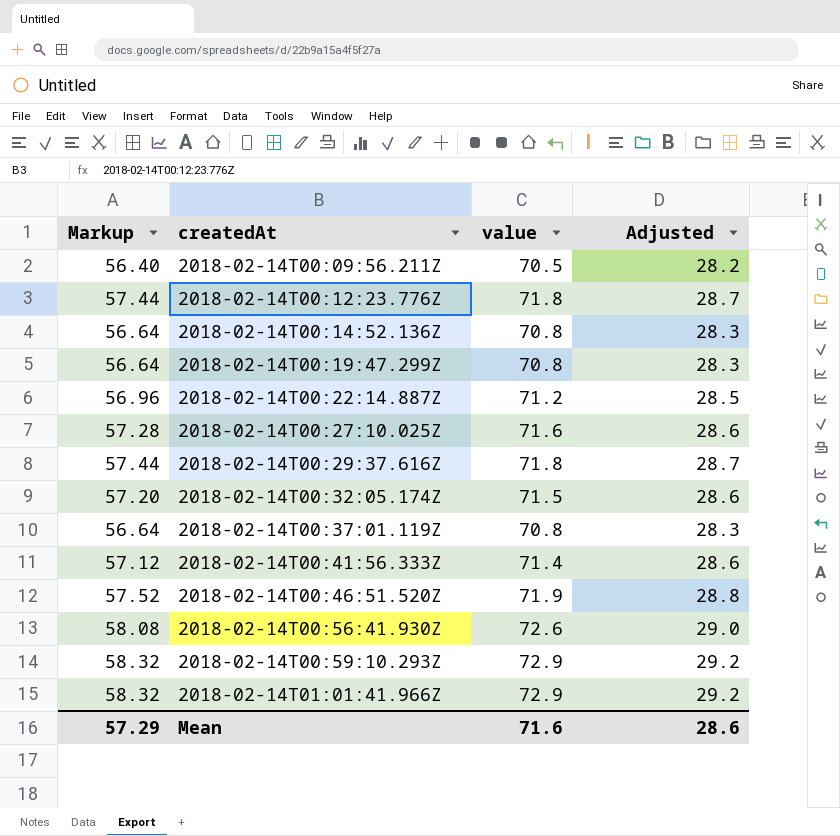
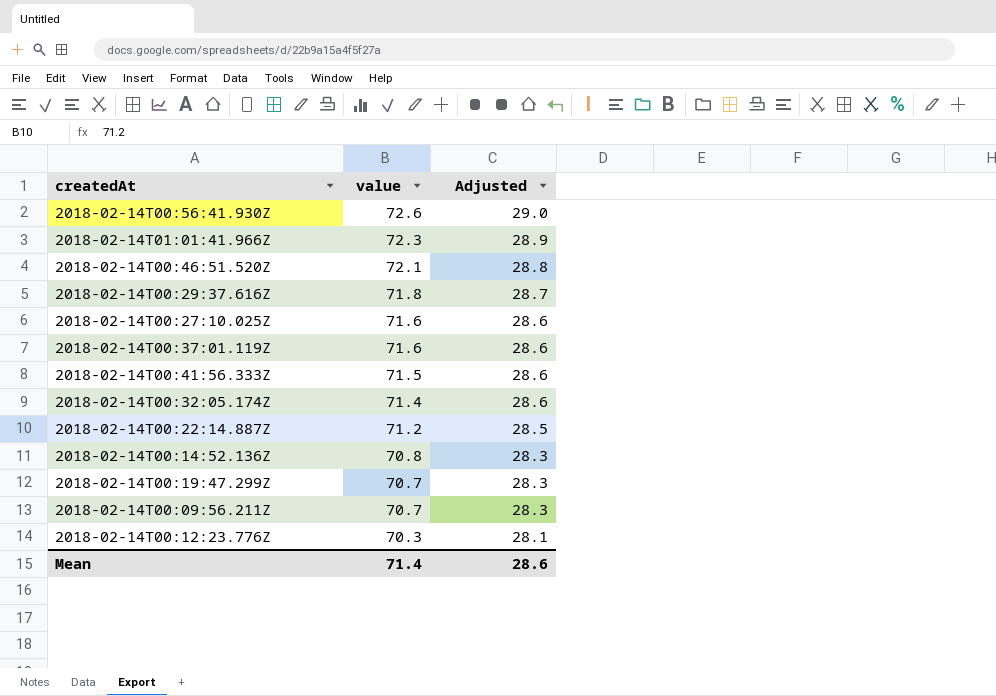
row order: createdAt ascending -> value descending
column Markup | formula: [value] * 0.8 -> none
row 2018-02-14T00:59:10.293Z: 58.32 | 72.9 | 29.2 -> none
2018-02-14T01:01:41.966Z | value: 72.9 -> 72.3
2018-02-14T01:01:41.966Z | Adjusted: 29.2 -> 28.9
2018-02-14T00:46:51.520Z | value: 71.9 -> 72.1
2018-02-14T00:37:01.119Z | value: 70.8 -> 71.6
2018-02-14T00:37:01.119Z | Adjusted: 28.3 -> 28.6
2018-02-14T00:41:56.333Z | value: 71.4 -> 71.5
2018-02-14T00:32:05.174Z | value: 71.5 -> 71.4
2018-02-14T00:19:47.299Z | value: 70.8 -> 70.7
2018-02-14T00:09:56.211Z | value: 70.5 -> 70.7
2018-02-14T00:09:56.211Z | Adjusted: 28.2 -> 28.3
2018-02-14T00:12:23.776Z | value: 71.8 -> 70.3
2018-02-14T00:12:23.776Z | Adjusted: 28.7 -> 28.1
Mean | value: 71.6 -> 71.4

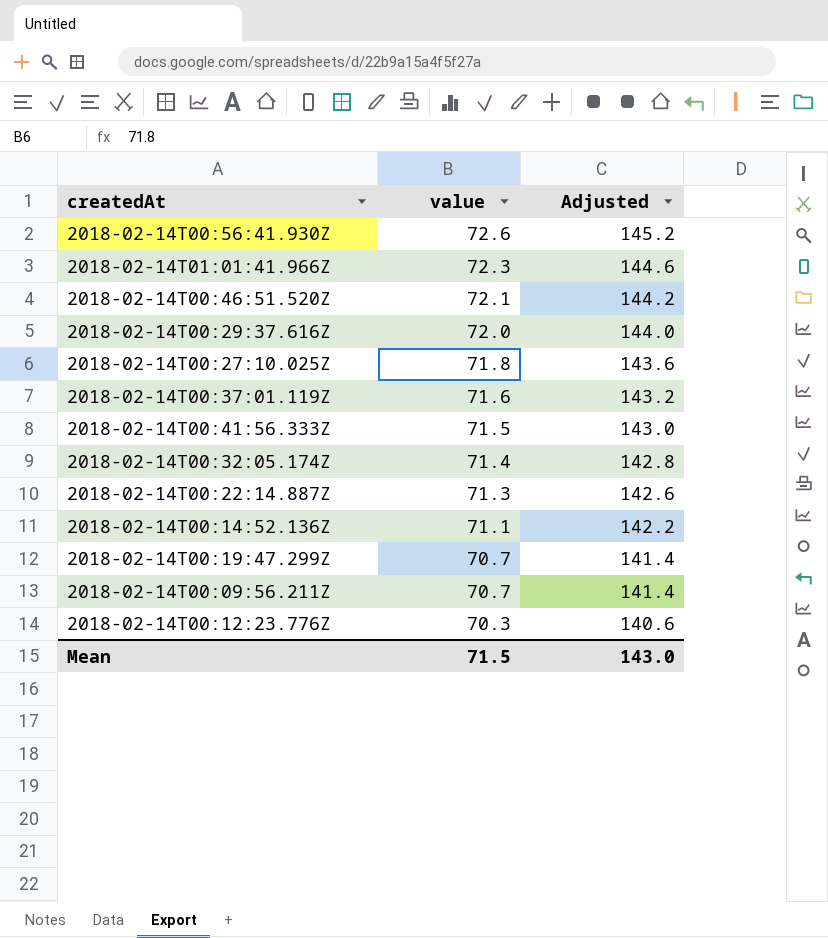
column Adjusted | formula: [value] * 0.4 -> [value] * 2
2018-02-14T00:29:37.616Z | value: 71.8 -> 72.0
2018-02-14T00:27:10.025Z | value: 71.6 -> 71.8
2018-02-14T00:22:14.887Z | value: 71.2 -> 71.3
2018-02-14T00:14:52.136Z | value: 70.8 -> 71.1
Mean | value: 71.4 -> 71.5
Mean | Adjusted: 28.6 -> 143.0

